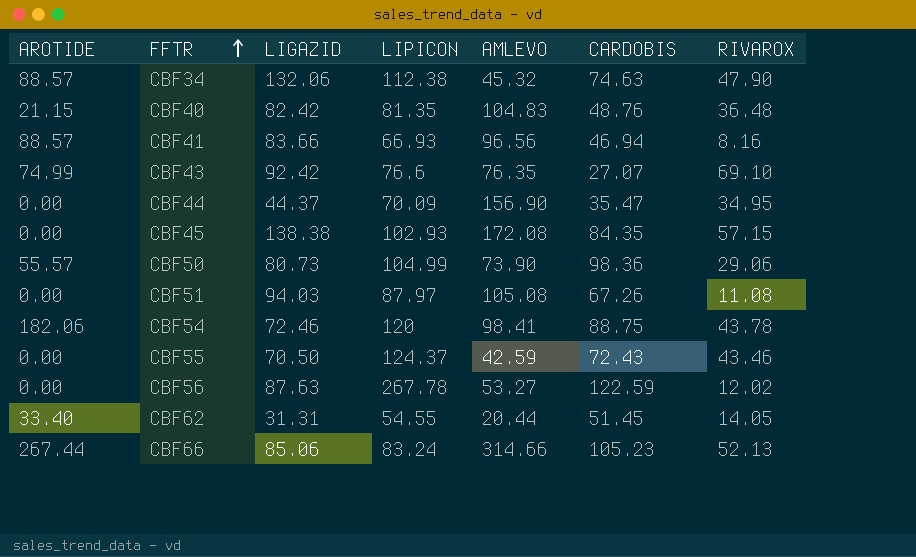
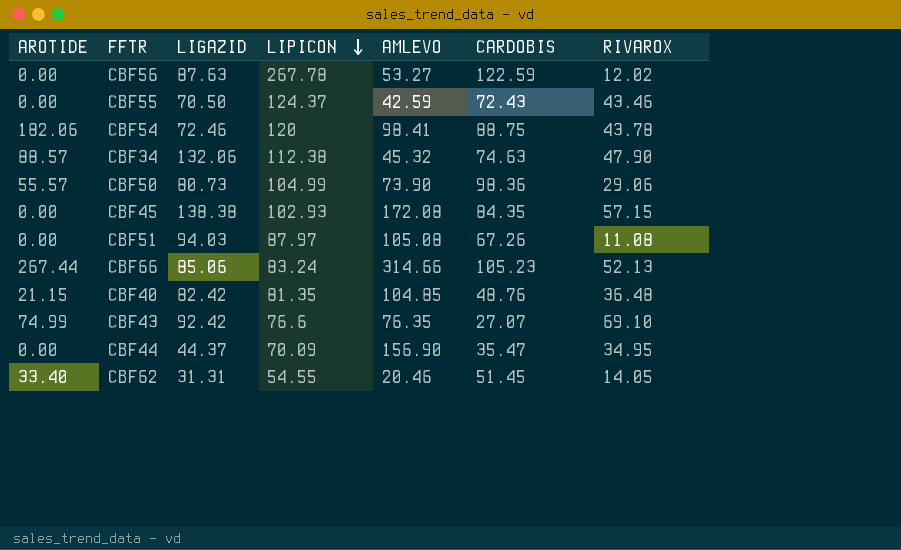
row order: FFTR ascending -> LIPICON descending
row CBF41: 88.57 | 83.66 | 66.93 | 96.56 | 46.94 | 8.16 -> none
CBF40 | AMLEVO: 104.83 -> 104.85
CBF62 | AMLEVO: 20.44 -> 20.46

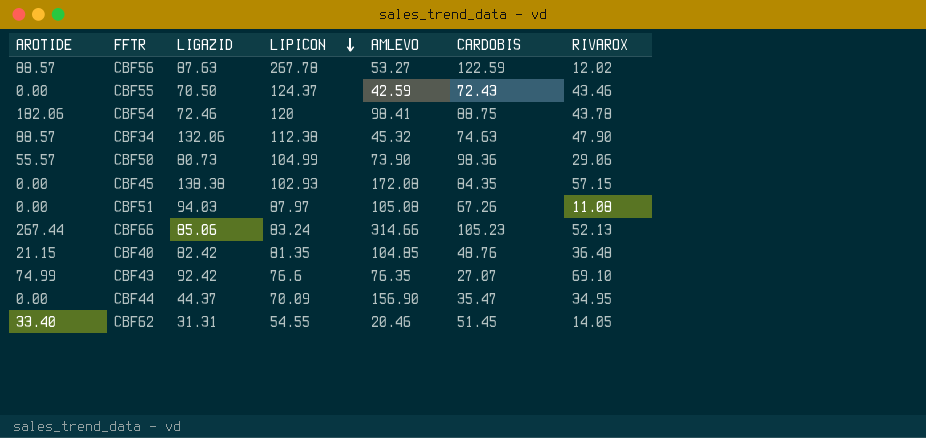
CBF56 | AROTIDE: 0.00 -> 88.57

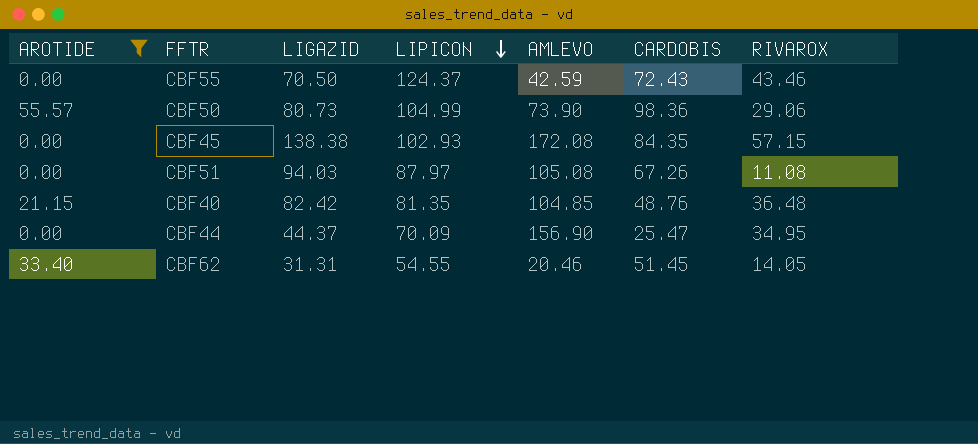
filter: none -> AROTIDE <= 55.57
CBF44 | CARDOBIS: 35.47 -> 25.47

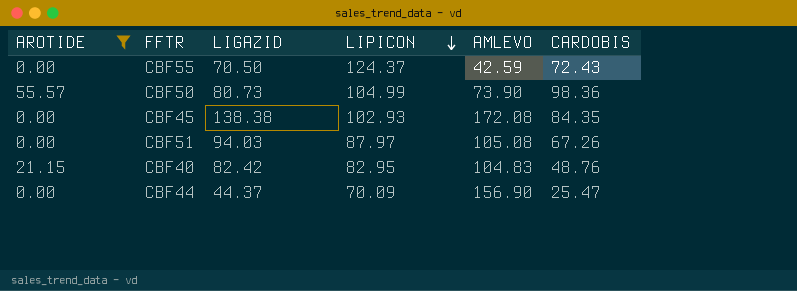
column RIVAROX | position: 7 -> none
row CBF62: 33.40 | 31.31 | 54.55 | 20.46 | 51.45 | 14.05 -> none
CBF40 | LIPICON: 81.35 -> 82.95
CBF40 | AMLEVO: 104.85 -> 104.83

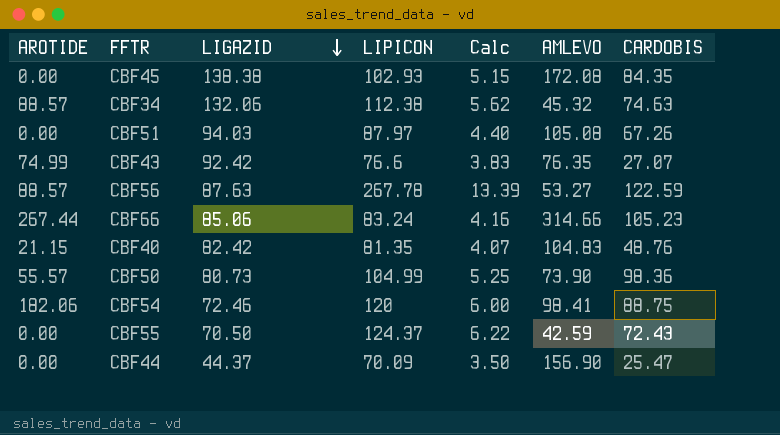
filter: AROTIDE <= 55.57 -> none
row order: LIPICON descending -> LIGAZID descending
column Calc | formula: none -> [LIPICON] * 0.05
CBF40 | LIPICON: 82.95 -> 81.35

